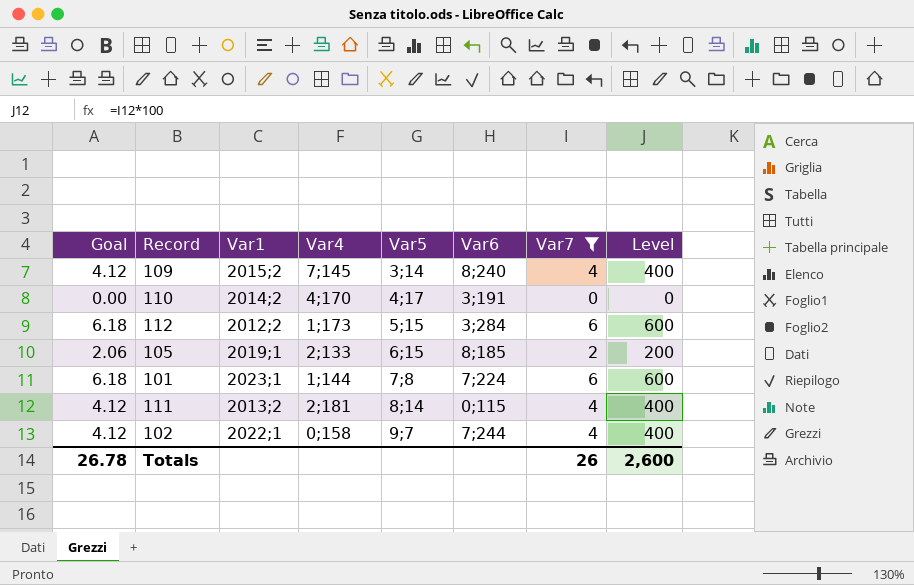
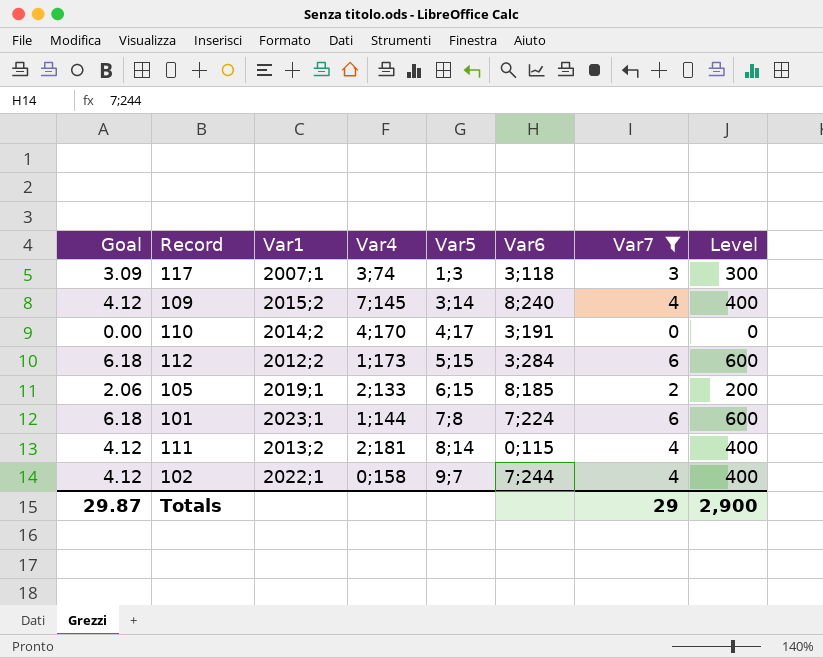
row 117: none -> 3.09 | 2007;1 | 3;74 | 1;3 | 3;118 | 3 | 300
Totals | Goal: 26.78 -> 29.87
Totals | Var7: 26 -> 29
Totals | Level: 2,600 -> 2,900

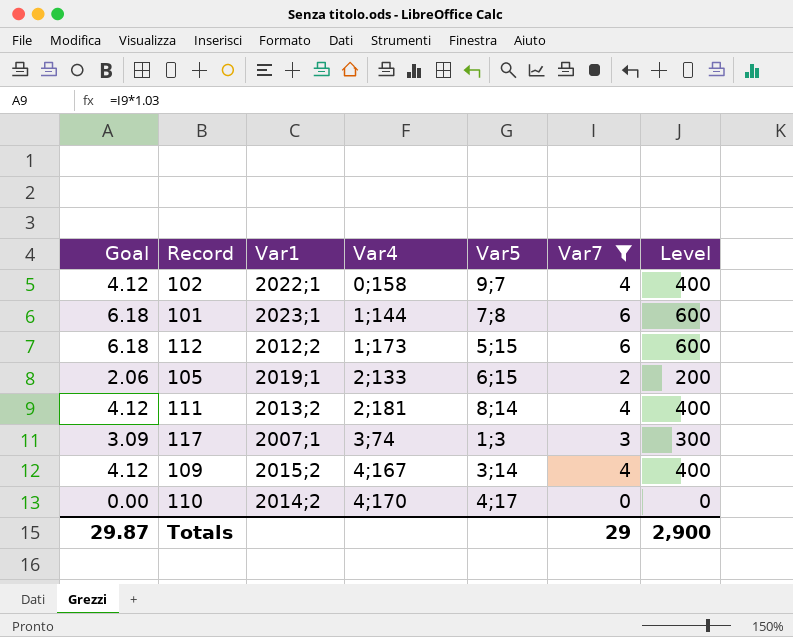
row order: Var5 ascending -> Var4 ascending
column Var6 | position: 6 -> none
109 | Var4: 7;145 -> 4;167

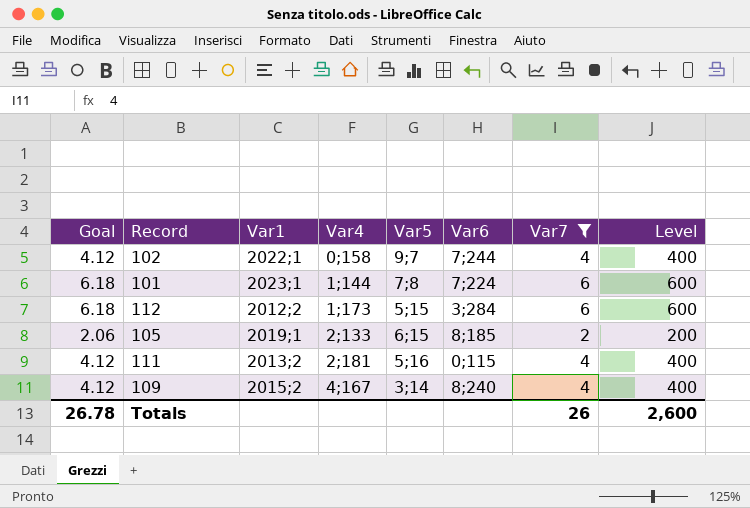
column Var6 | position: none -> 6
row 117: 3.09 | 2007;1 | 3;74 | 1;3 | 3 | 300 -> none
row 110: 0.00 | 2014;2 | 4;170 | 4;17 | 0 | 0 -> none
111 | Var5: 8;14 -> 5;16
Totals | Goal: 29.87 -> 26.78
Totals | Var7: 29 -> 26
Totals | Level: 2,900 -> 2,600

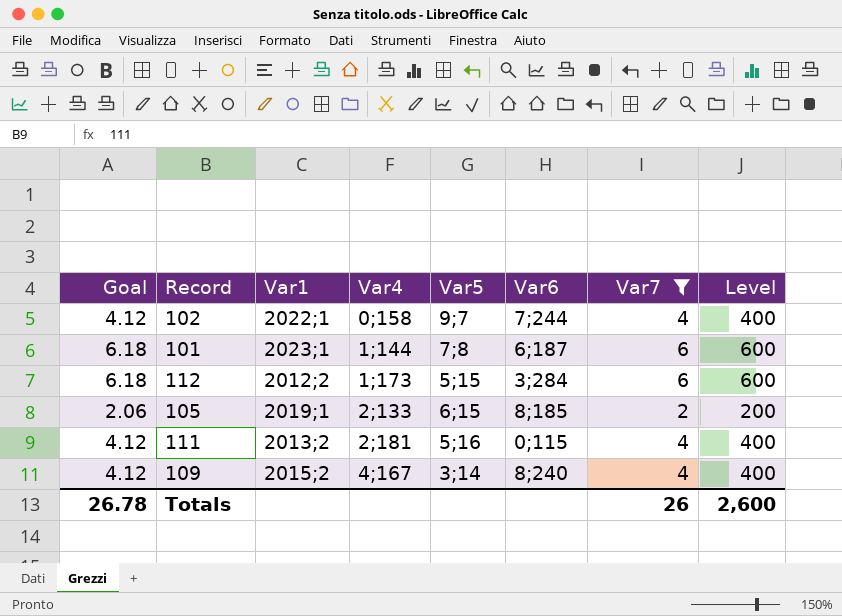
101 | Var6: 7;224 -> 6;187

